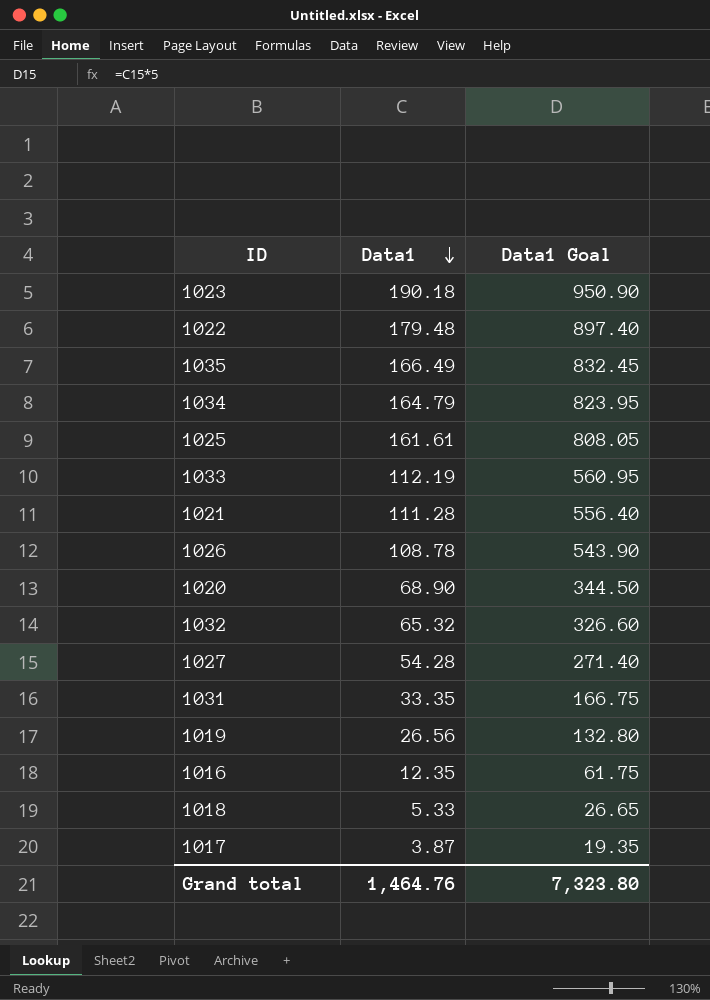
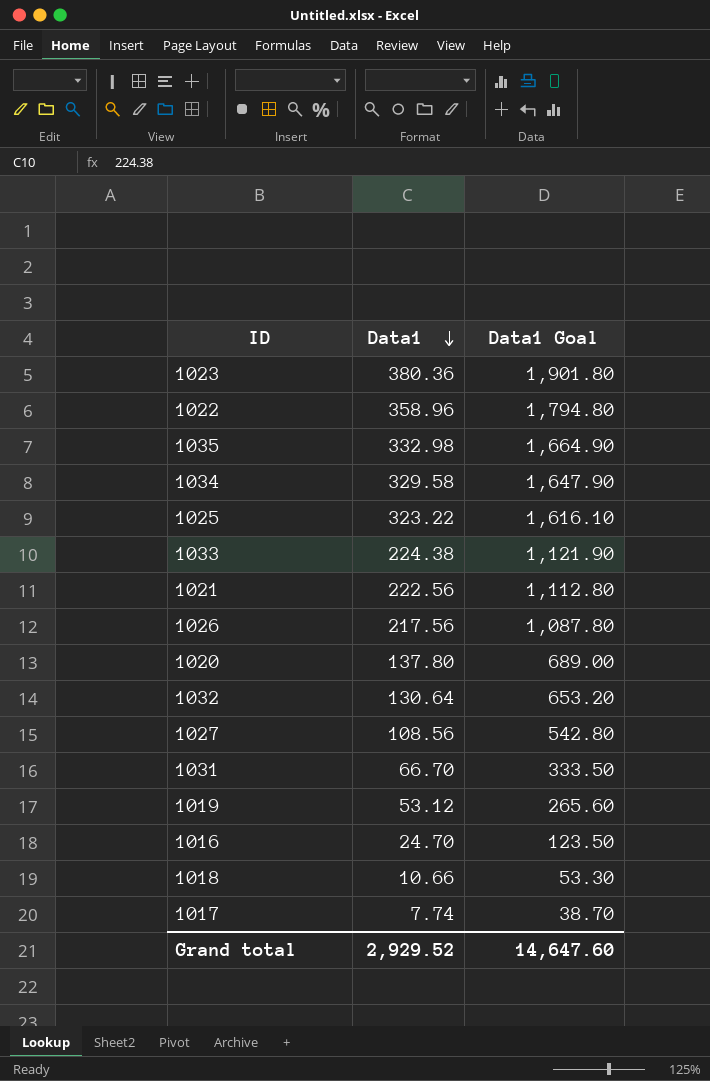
1023 | Data1: 190.18 -> 380.36
1023 | Data1 Goal: 950.90 -> 1,901.80
1022 | Data1: 179.48 -> 358.96
1022 | Data1 Goal: 897.40 -> 1,794.80
1035 | Data1: 166.49 -> 332.98
1035 | Data1 Goal: 832.45 -> 1,664.90
1034 | Data1: 164.79 -> 329.58
1034 | Data1 Goal: 823.95 -> 1,647.90
1025 | Data1: 161.61 -> 323.22
1025 | Data1 Goal: 808.05 -> 1,616.10
1033 | Data1: 112.19 -> 224.38
1033 | Data1 Goal: 560.95 -> 1,121.90
1021 | Data1: 111.28 -> 222.56
1021 | Data1 Goal: 556.40 -> 1,112.80
1026 | Data1: 108.78 -> 217.56
1026 | Data1 Goal: 543.90 -> 1,087.80
1020 | Data1: 68.90 -> 137.80
1020 | Data1 Goal: 344.50 -> 689.00
1032 | Data1: 65.32 -> 130.64
1032 | Data1 Goal: 326.60 -> 653.20
1027 | Data1: 54.28 -> 108.56
1027 | Data1 Goal: 271.40 -> 542.80
1031 | Data1: 33.35 -> 66.70
1031 | Data1 Goal: 166.75 -> 333.50
1019 | Data1: 26.56 -> 53.12
1019 | Data1 Goal: 132.80 -> 265.60
1016 | Data1: 12.35 -> 24.70
1016 | Data1 Goal: 61.75 -> 123.50
1018 | Data1: 5.33 -> 10.66
1018 | Data1 Goal: 26.65 -> 53.30
1017 | Data1: 3.87 -> 7.74
1017 | Data1 Goal: 19.35 -> 38.70
Grand total | Data1: 1,464.76 -> 2,929.52
Grand total | Data1 Goal: 7,323.80 -> 14,647.60

